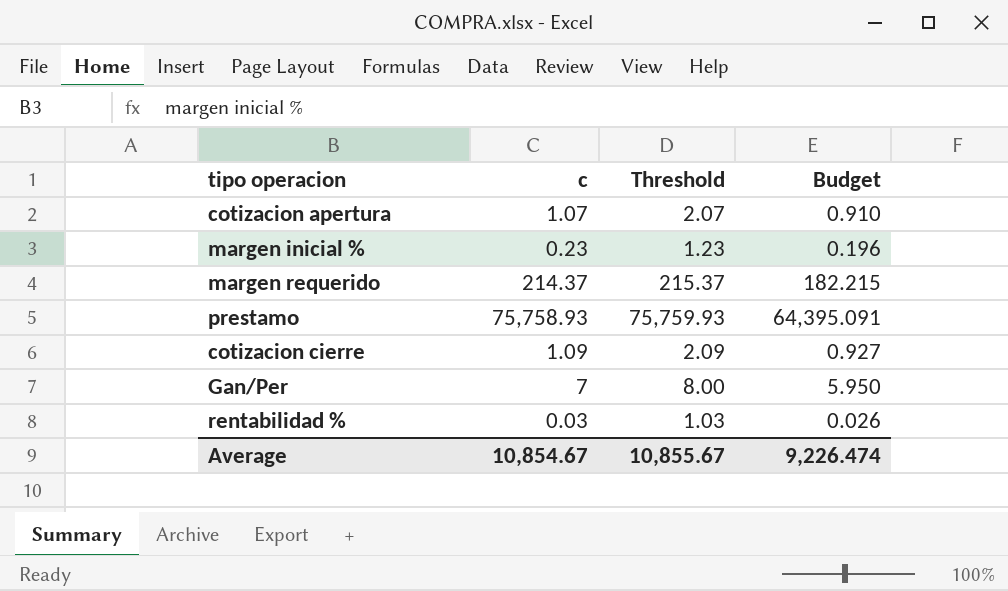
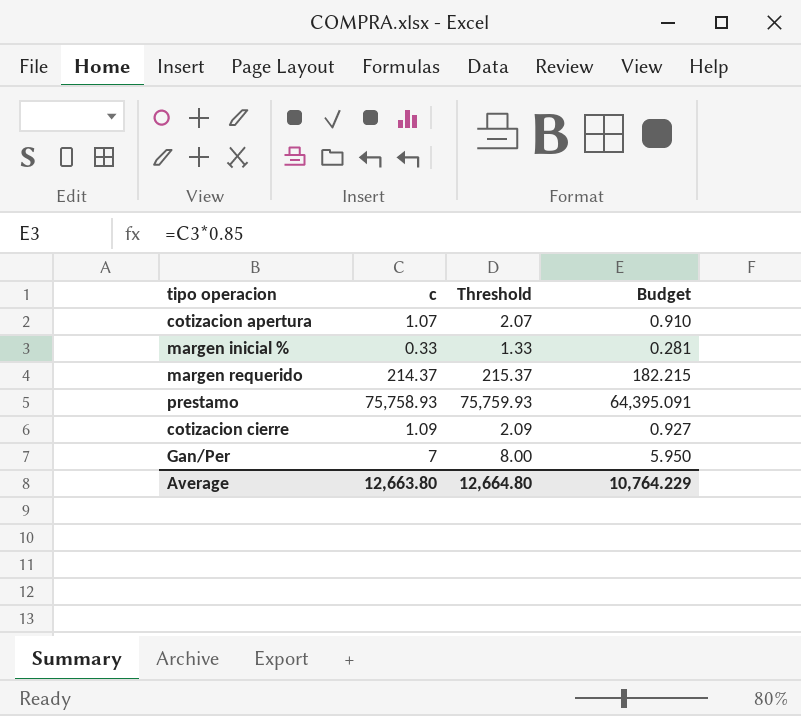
row rentabilidad %: 0.03 | 1.03 | 0.026 -> none
margen inicial % | c: 0.23 -> 0.33
margen inicial % | Threshold: 1.23 -> 1.33
margen inicial % | Budget: 0.196 -> 0.281
Average | c: 10,854.67 -> 12,663.80
Average | Threshold: 10,855.67 -> 12,664.80
Average | Budget: 9,226.474 -> 10,764.229

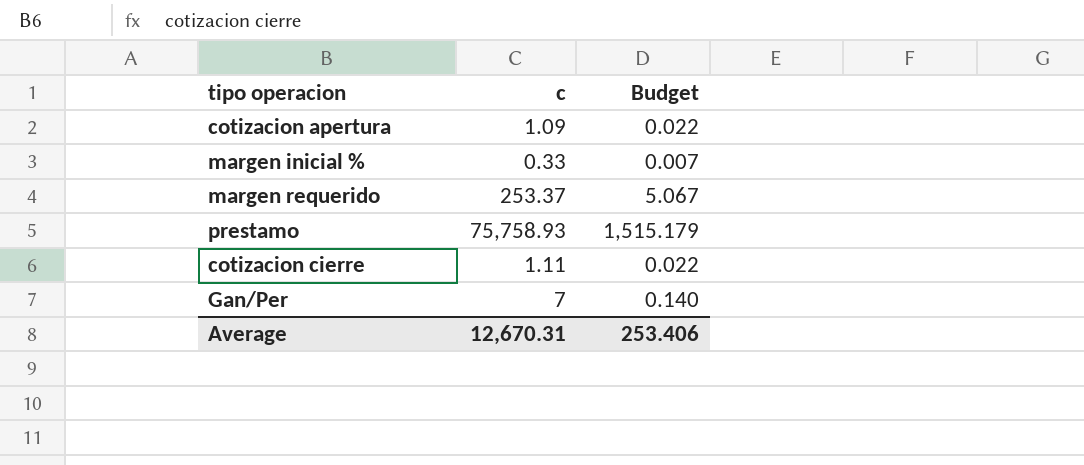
column Threshold | formula: [c] + 1 -> none
column Budget | formula: [c] * 0.85 -> [c] * 0.02
cotizacion apertura | c: 1.07 -> 1.09
margen requerido | c: 214.37 -> 253.37
cotizacion cierre | c: 1.09 -> 1.11
Average | c: 12,663.80 -> 12,670.31
Average | Budget: 10,764.229 -> 253.406

